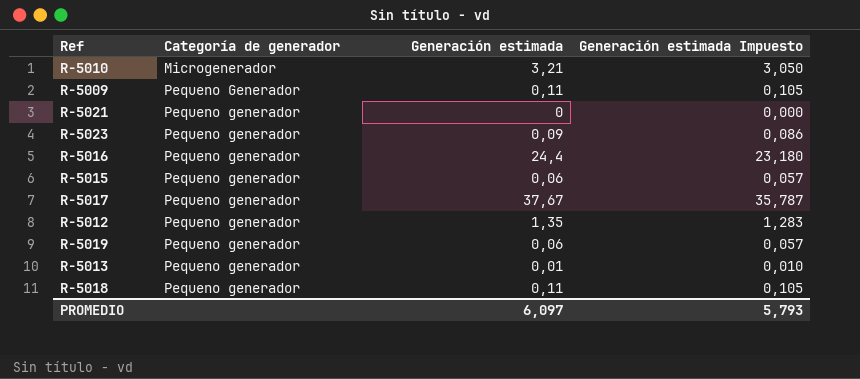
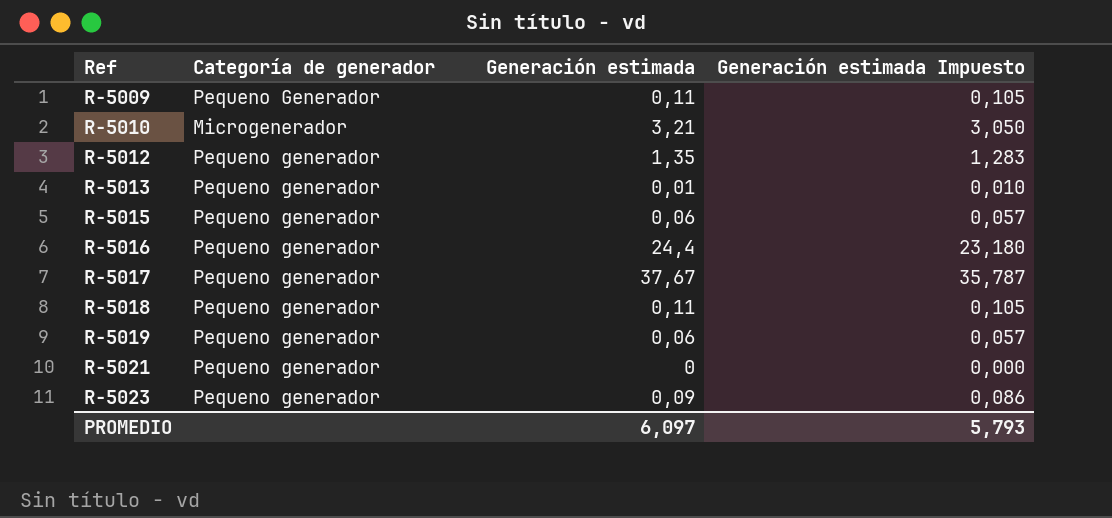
row order: Categoría de generador ascending -> Ref ascending

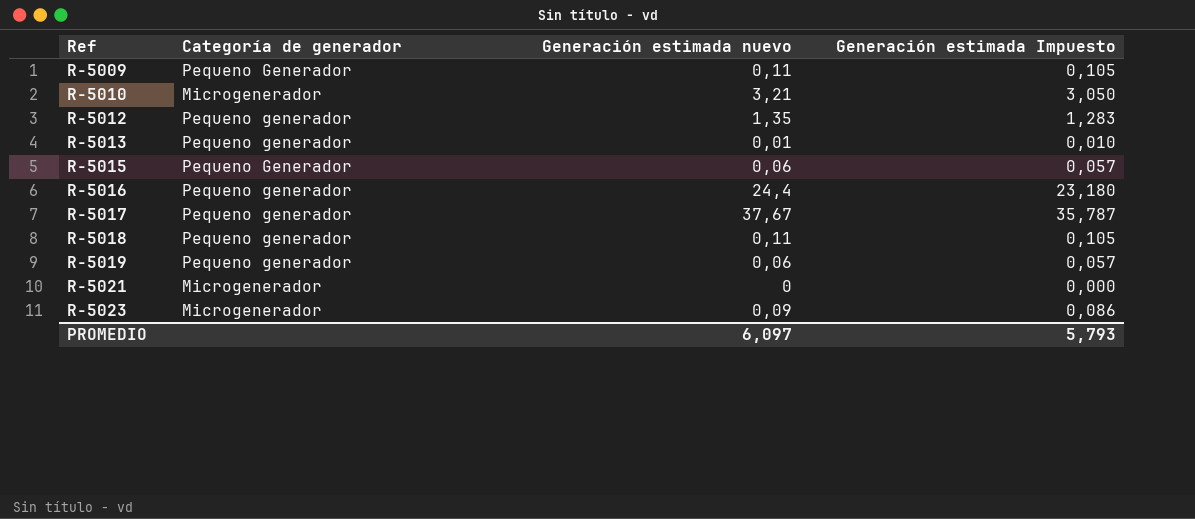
column name: Generación estimada -> Generación estimada nuevo
R-5015 | Categoría de generador: Pequeno generador -> Pequeno Generador
R-5021 | Categoría de generador: Pequeno generador -> Microgenerador
R-5023 | Categoría de generador: Pequeno generador -> Microgenerador

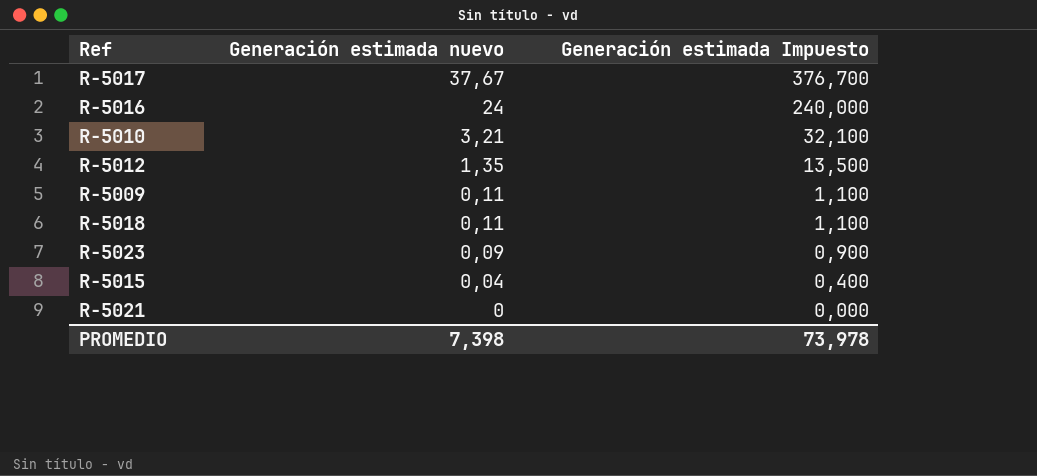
row order: Ref ascending -> Generación estimada nuevo descending
column Categoría de generador | position: 2 -> none
column Generación estimada Impuesto | formula: [Generación estimada nuevo] * 0,95 -> [Generación estimada nuevo] * 10
row R-5013: Pequeno generador | 0,01 | 0,010 -> none
row R-5019: Pequeno generador | 0,06 | 0,057 -> none
R-5016 | Generación estimada nuevo: 24,4 -> 24
R-5015 | Generación estimada nuevo: 0,06 -> 0,04
PROMEDIO | Generación estimada nuevo: 6,097 -> 7,398
PROMEDIO | Generación estimada Impuesto: 5,793 -> 73,978

